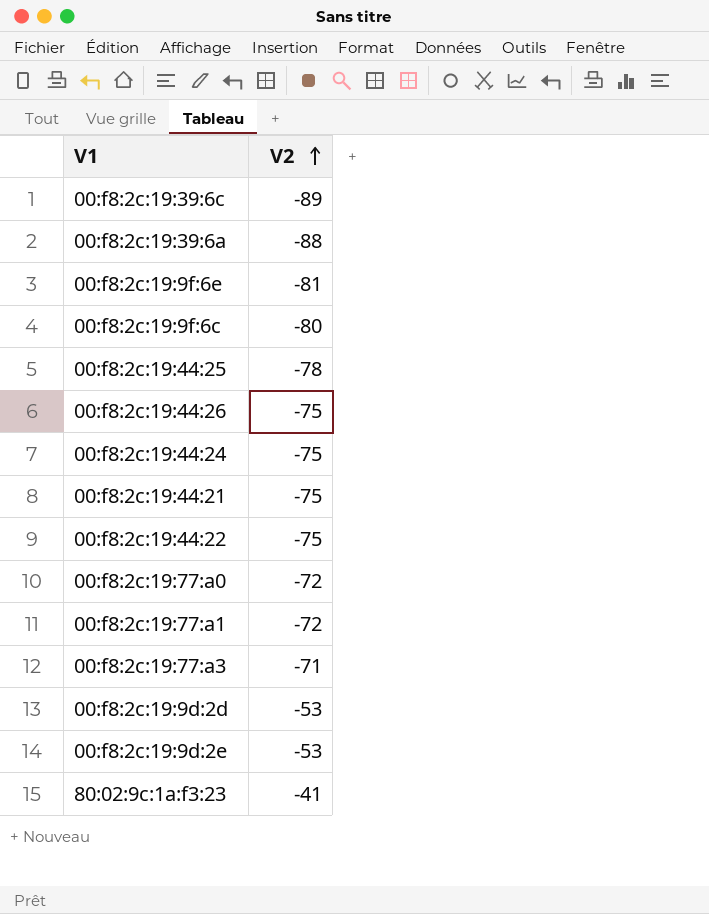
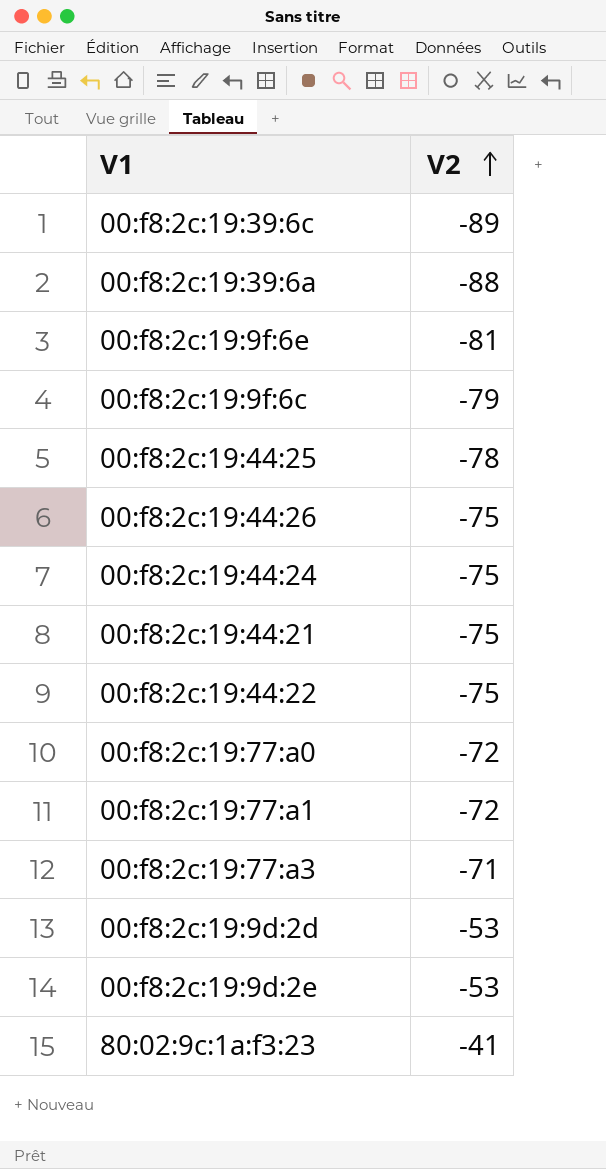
00:f8:2c:19:9f:6c | V2: -80 -> -79

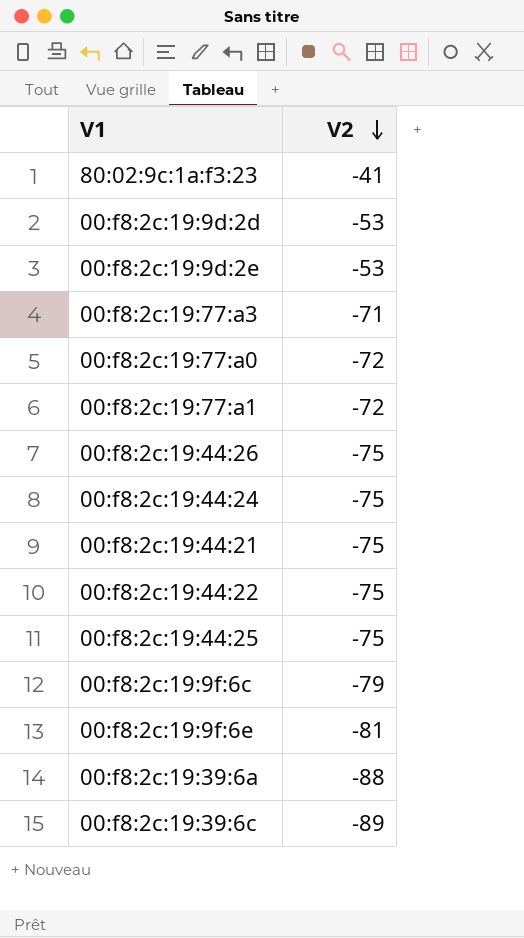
row order: V2 ascending -> V2 descending
00:f8:2c:19:44:25 | V2: -78 -> -75

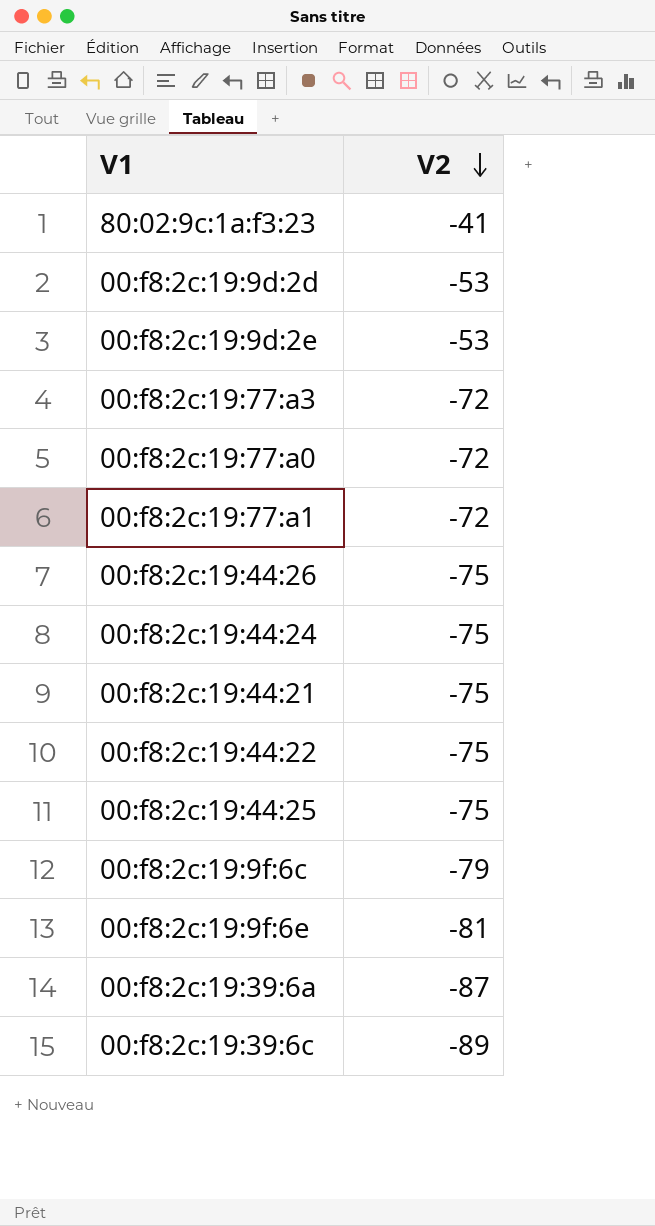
00:f8:2c:19:77:a3 | V2: -71 -> -72
00:f8:2c:19:39:6a | V2: -88 -> -87

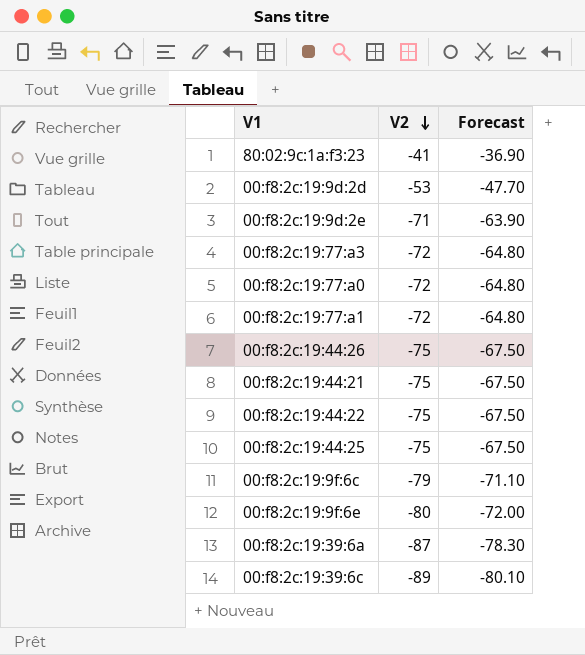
column Forecast | formula: none -> [V2] * 0.9
row 00:f8:2c:19:44:24: -75 -> none
00:f8:2c:19:9d:2e | V2: -53 -> -71
00:f8:2c:19:9f:6e | V2: -81 -> -80

